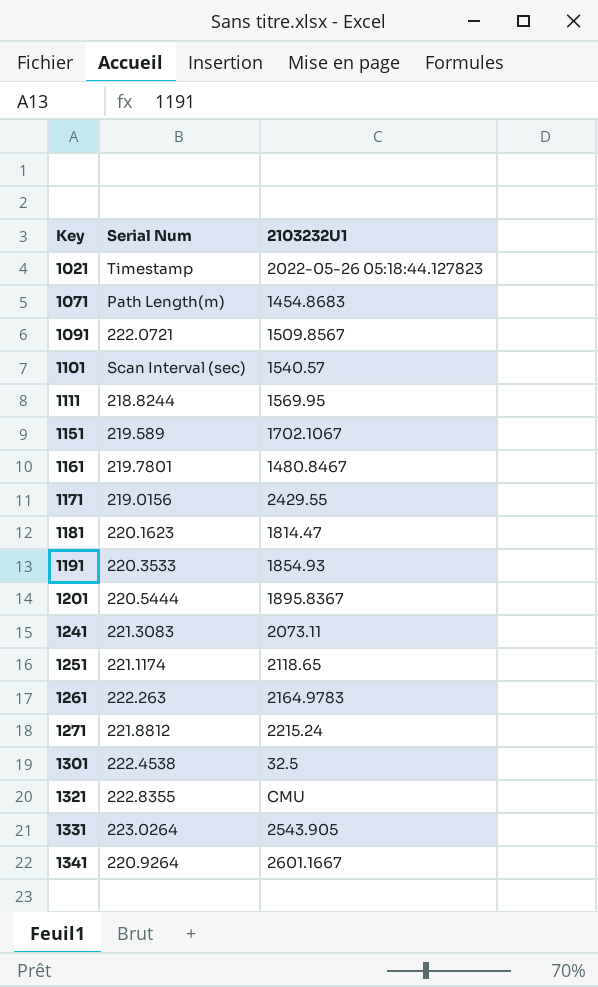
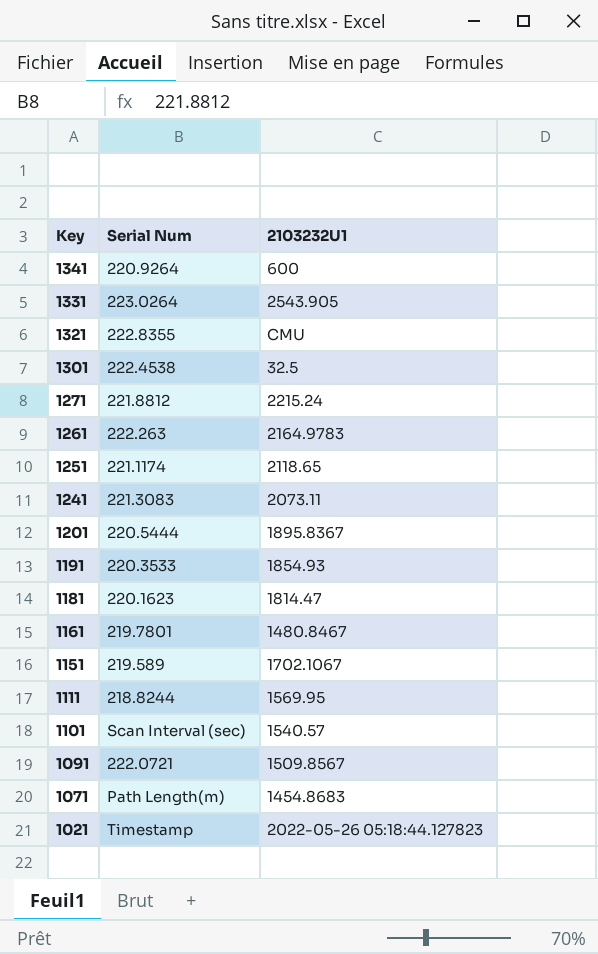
row order: Key ascending -> Key descending
row 1171: 219.0156 | 2429.55 -> none
1341 | 2103232U1: 2601.1667 -> 600

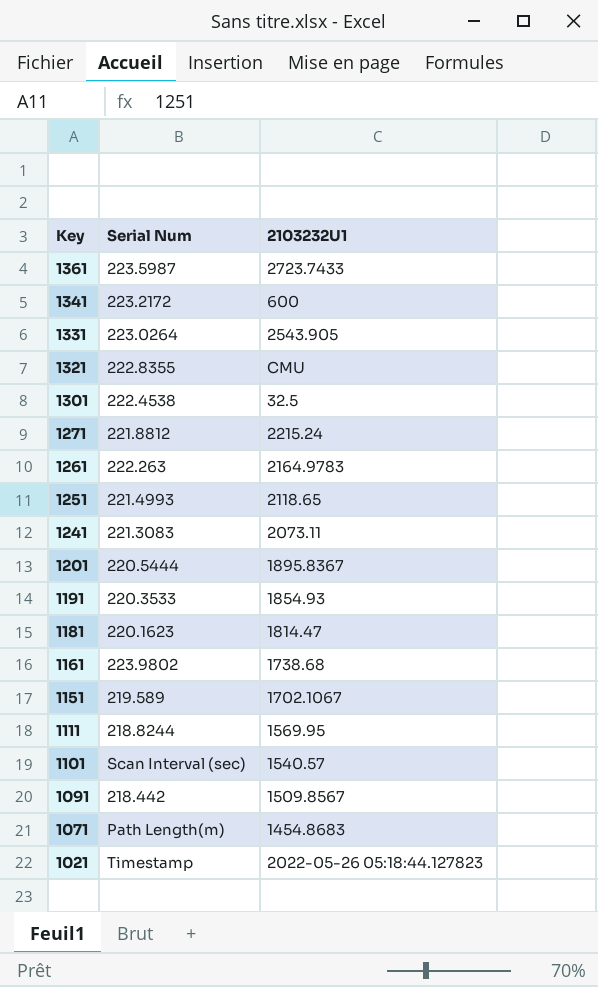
row 1361: none -> 223.5987 | 2723.7433
1341 | Serial Num: 220.9264 -> 223.2172
1251 | Serial Num: 221.1174 -> 221.4993
1161 | Serial Num: 219.7801 -> 223.9802
1161 | 2103232U1: 1480.8467 -> 1738.68
1091 | Serial Num: 222.0721 -> 218.442

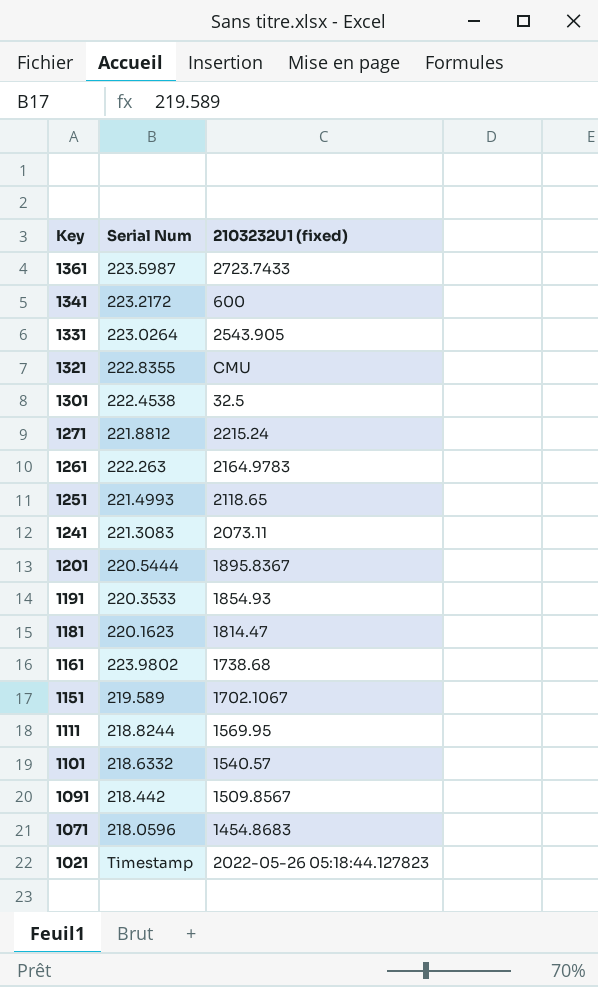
column name: 2103232U1 -> 2103232U1 (fixed)
1101 | Serial Num: Scan Interval (sec) -> 218.6332
1071 | Serial Num: Path Length(m) -> 218.0596

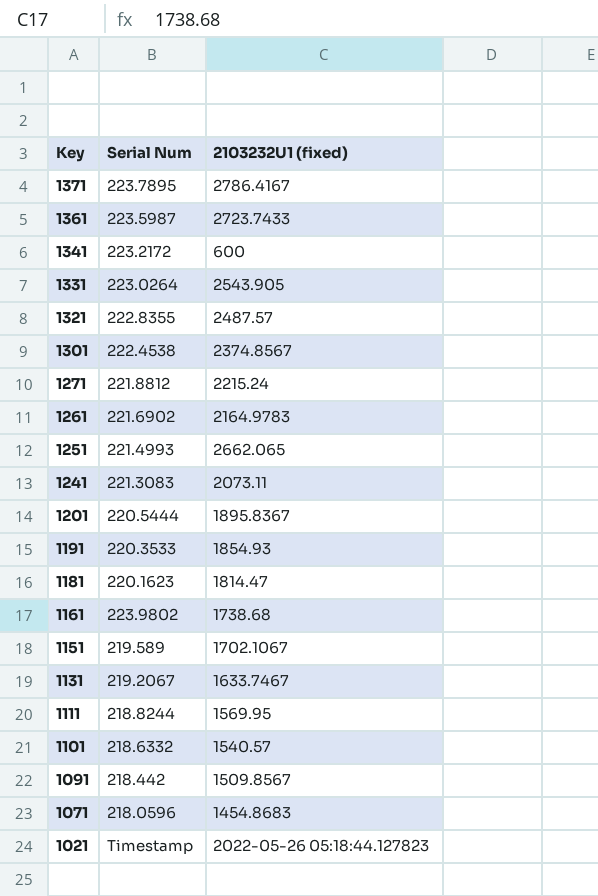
row 1371: none -> 223.7895 | 2786.4167
1321 | 2103232U1 (fixed): CMU -> 2487.57
1301 | 2103232U1 (fixed): 32.5 -> 2374.8567
1261 | Serial Num: 222.263 -> 221.6902
1251 | 2103232U1 (fixed): 2118.65 -> 2662.065
row 1131: none -> 219.2067 | 1633.7467

